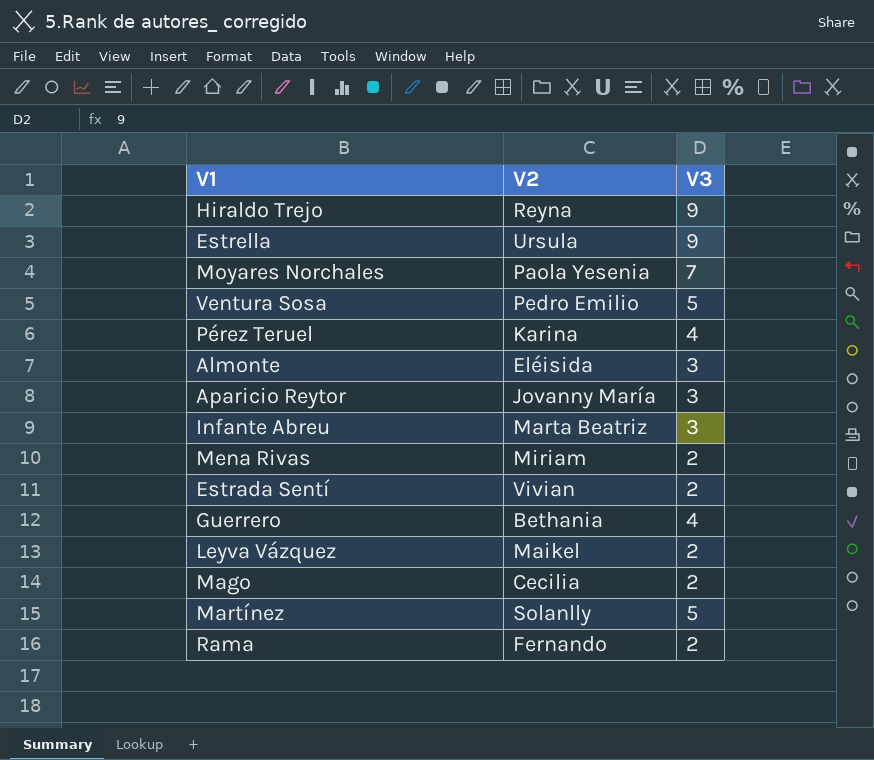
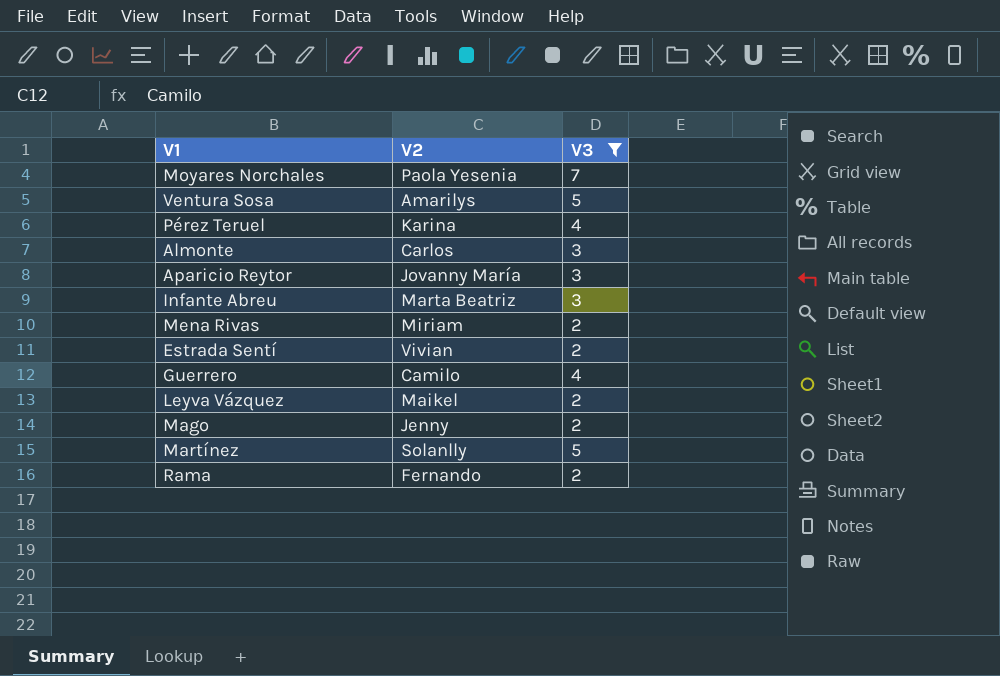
filter: none -> V3 != 9
Ventura Sosa | V2: Pedro Emilio -> Amarilys
Almonte | V2: Eléisida -> Carlos
Guerrero | V2: Bethania -> Camilo
Mago | V2: Cecilia -> Jenny

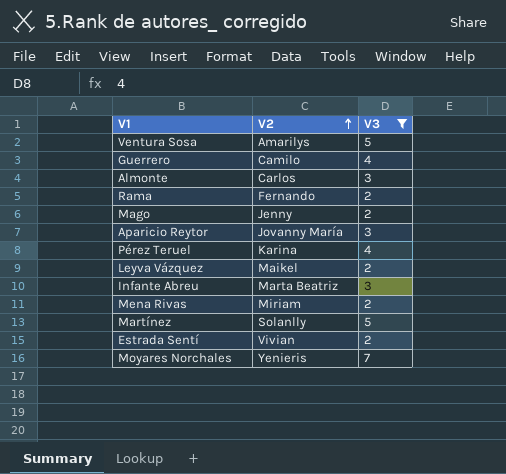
row order: none -> V2 ascending
Moyares Norchales | V2: Paola Yesenia -> Yenieris

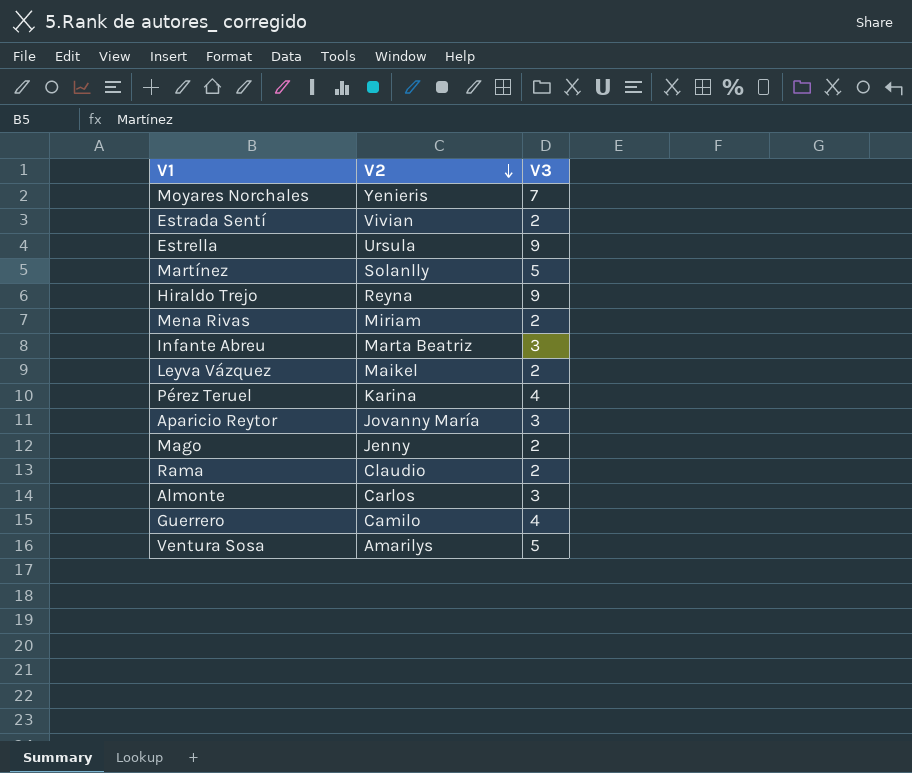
filter: V3 != 9 -> none
row order: V2 ascending -> V2 descending
Rama | V2: Fernando -> Claudio

